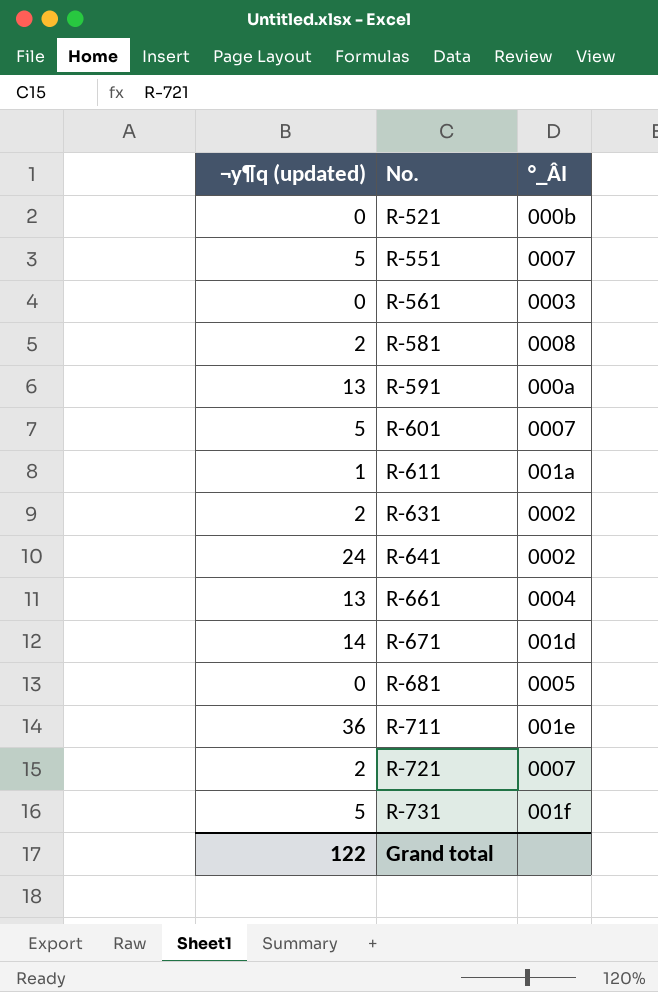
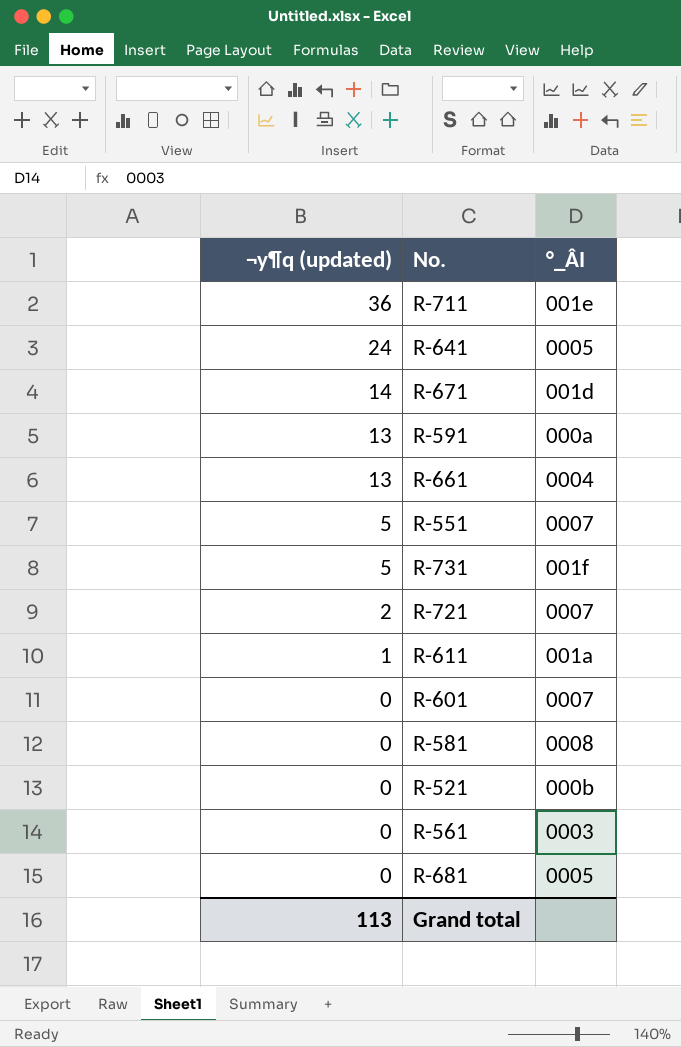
row order: No. ascending -> ¬y¶q (updated) descending
row R-631: 2 | 0002 -> none
R-641 | °_ÂI: 0002 -> 0005
R-601 | ¬y¶q (updated): 5 -> 0
R-581 | ¬y¶q (updated): 2 -> 0
Grand total | ¬y¶q (updated): 122 -> 113

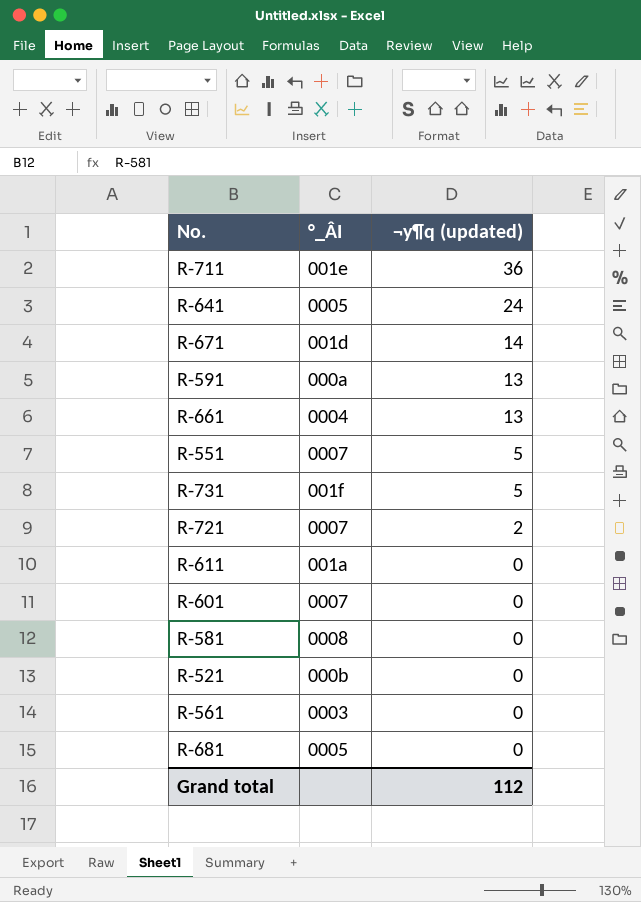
column ¬y¶q (updated) | position: 1 -> 3
R-611 | ¬y¶q (updated): 1 -> 0
Grand total | ¬y¶q (updated): 113 -> 112

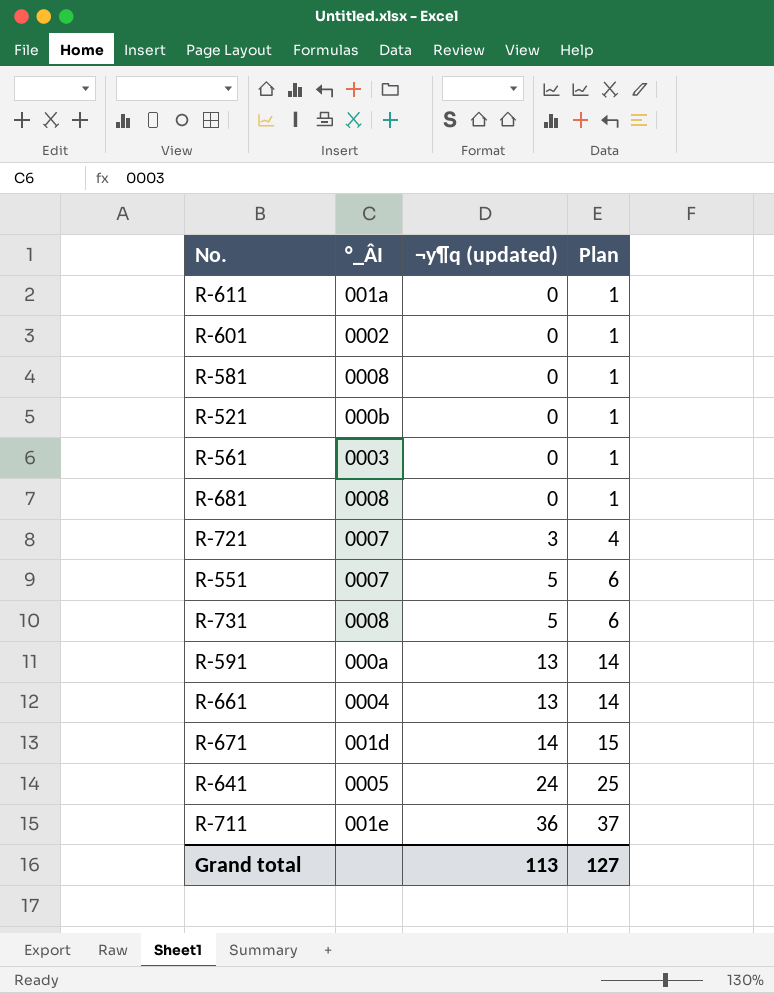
row order: ¬y¶q (updated) descending -> ¬y¶q (updated) ascending
column Plan | formula: none -> [¬y¶q (updated)] + 1
R-601 | °_ÂI: 0007 -> 0002
R-681 | °_ÂI: 0005 -> 0008
R-721 | ¬y¶q (updated): 2 -> 3
R-731 | °_ÂI: 001f -> 0008
Grand total | ¬y¶q (updated): 112 -> 113

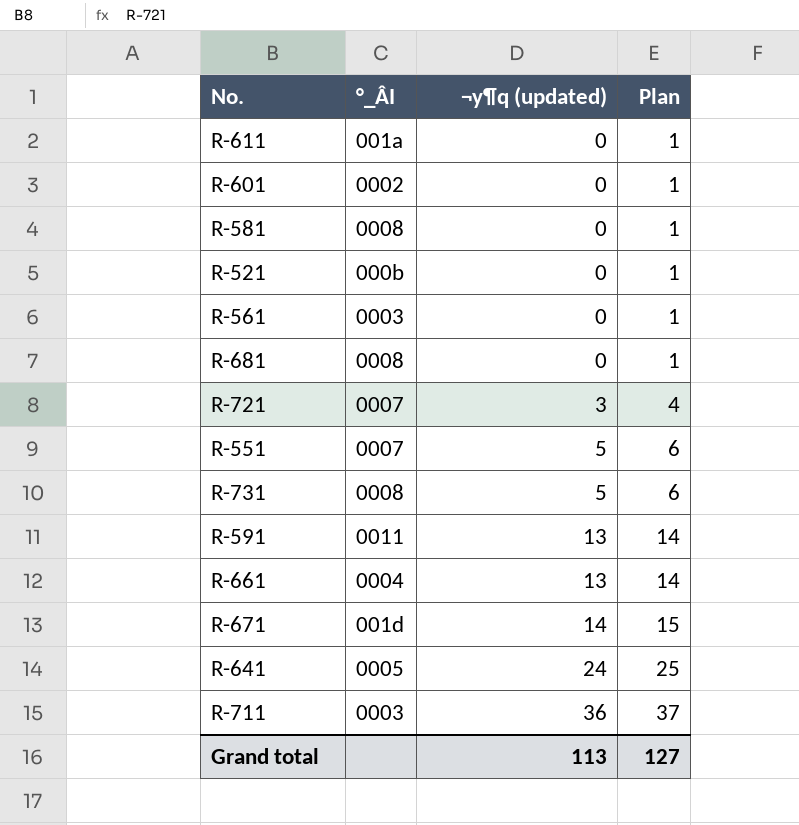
R-591 | °_ÂI: 000a -> 0011
R-711 | °_ÂI: 001e -> 0003

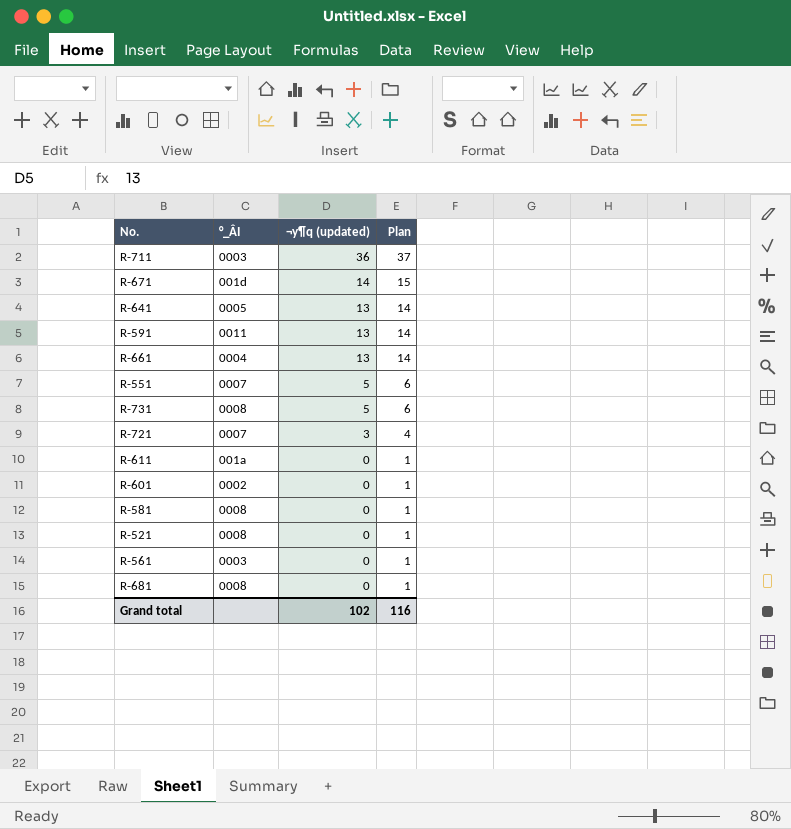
row order: ¬y¶q (updated) ascending -> ¬y¶q (updated) descending
R-641 | ¬y¶q (updated): 24 -> 13
R-641 | Plan: 25 -> 14
R-521 | °_ÂI: 000b -> 0008
Grand total | ¬y¶q (updated): 113 -> 102
Grand total | Plan: 127 -> 116

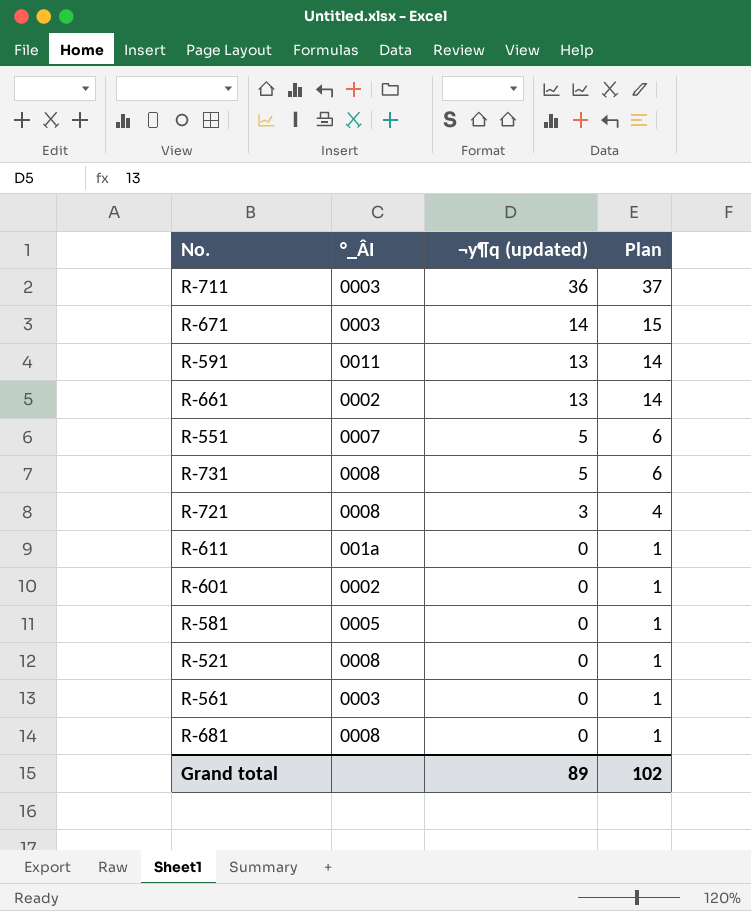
row R-641: 0005 | 13 | 14 -> none
R-671 | °_ÂI: 001d -> 0003
R-661 | °_ÂI: 0004 -> 0002
R-721 | °_ÂI: 0007 -> 0008
R-581 | °_ÂI: 0008 -> 0005
Grand total | ¬y¶q (updated): 102 -> 89
Grand total | Plan: 116 -> 102

